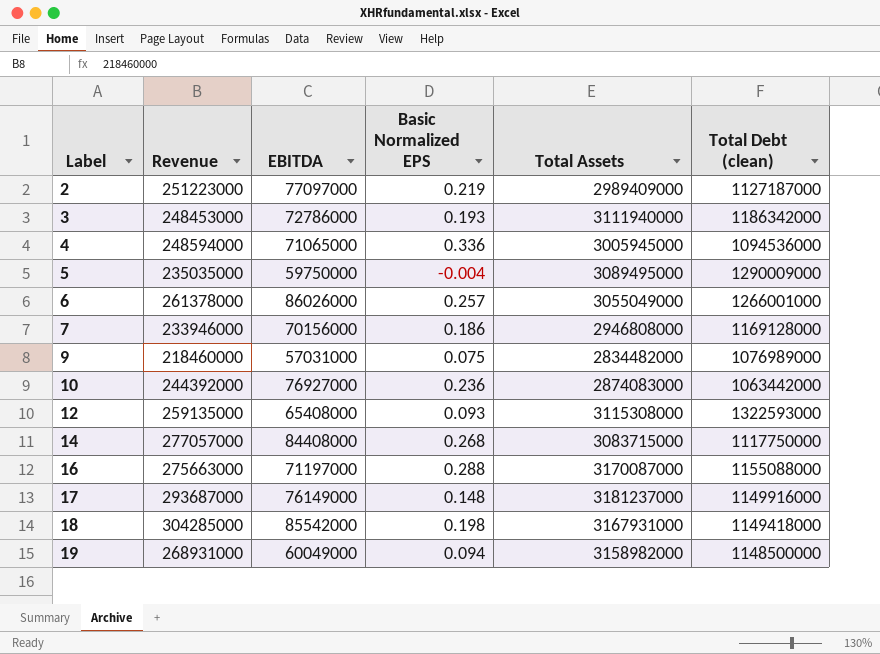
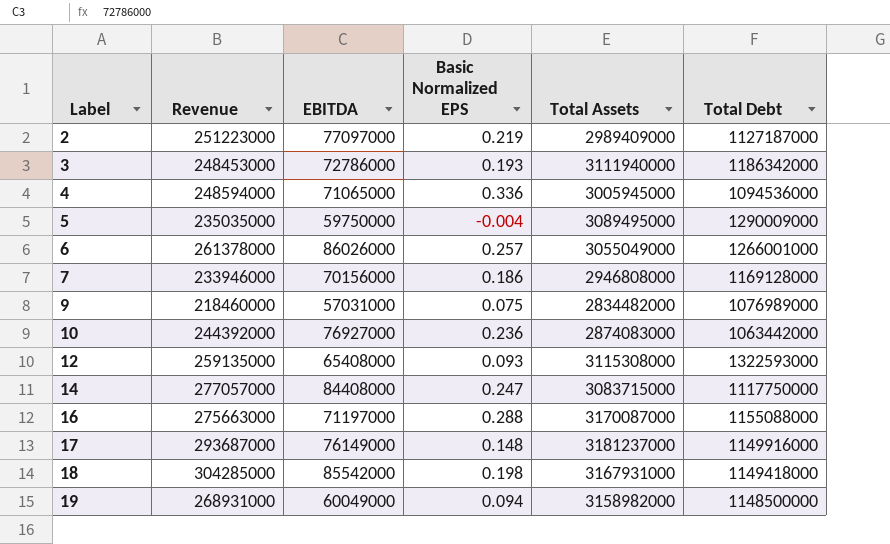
column name: Total Debt (clean) -> Total Debt
14 | Basic Normalized EPS: 0.268 -> 0.247

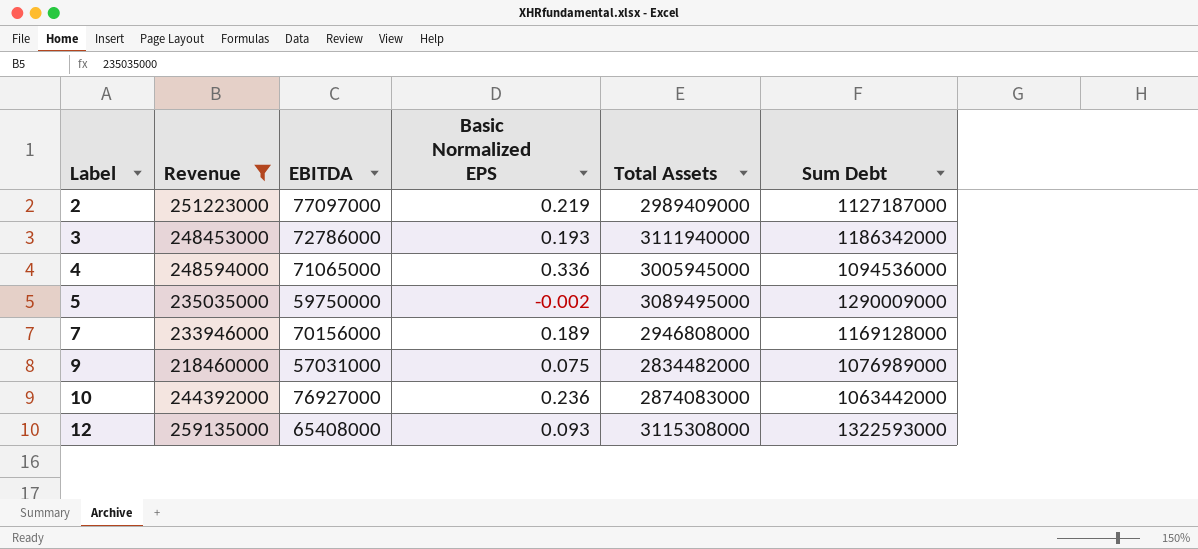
filter: none -> Revenue <= 259135000
column name: Total Debt -> Sum Debt
5 | Basic Normalized EPS: -0.004 -> -0.002
7 | Basic Normalized EPS: 0.186 -> 0.189

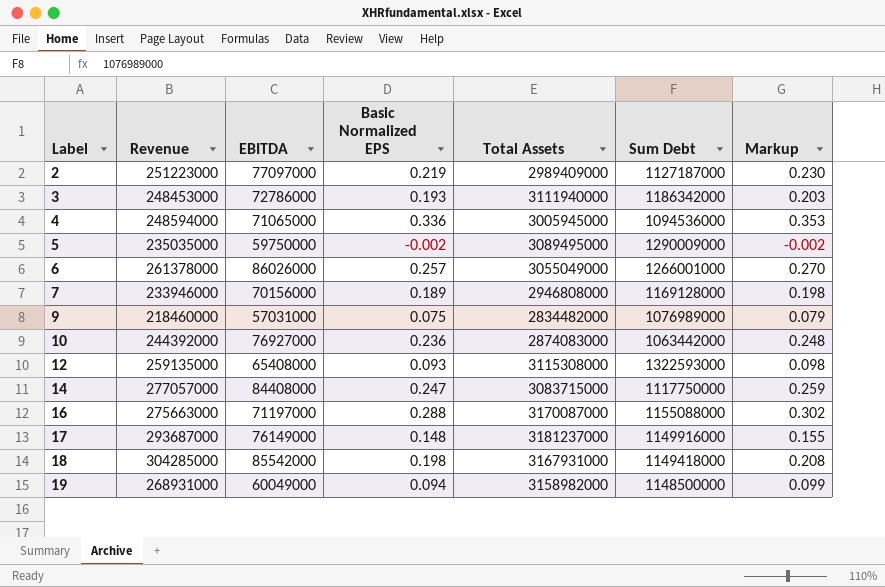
filter: Revenue <= 259135000 -> none
column Markup | formula: none -> [Basic Normalized EPS] * 1.05

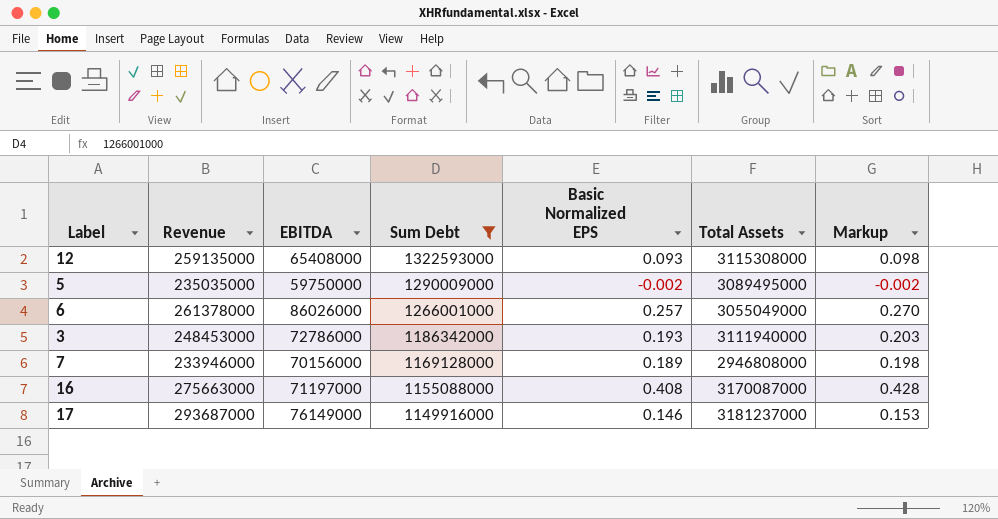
filter: none -> Sum Debt >= 1149916000
row order: Label ascending -> Sum Debt descending
column Sum Debt | position: 6 -> 4
16 | Basic Normalized EPS: 0.288 -> 0.408
16 | Markup: 0.302 -> 0.428
17 | Basic Normalized EPS: 0.148 -> 0.146
17 | Markup: 0.155 -> 0.153

